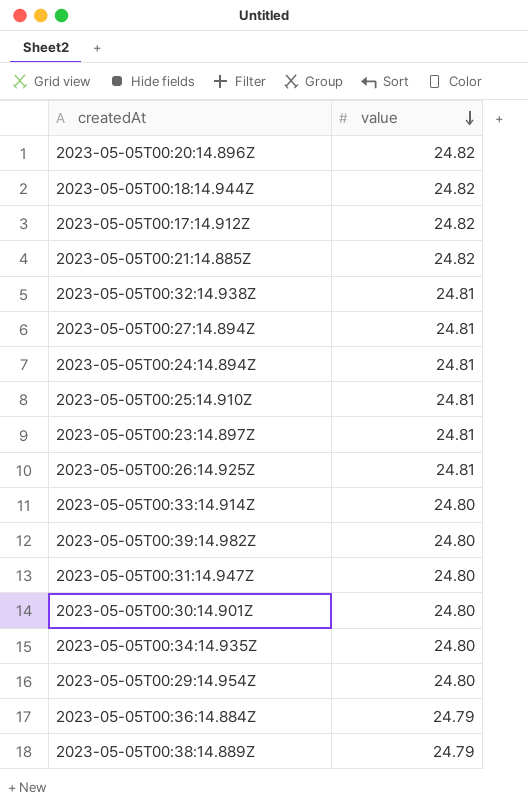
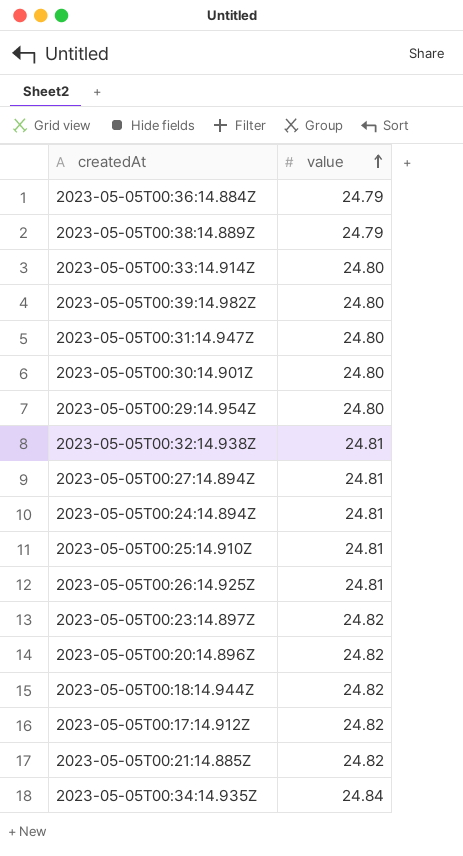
row order: value descending -> value ascending
2023-05-05T00:23:14.897Z | value: 24.81 -> 24.82
2023-05-05T00:34:14.935Z | value: 24.80 -> 24.84

